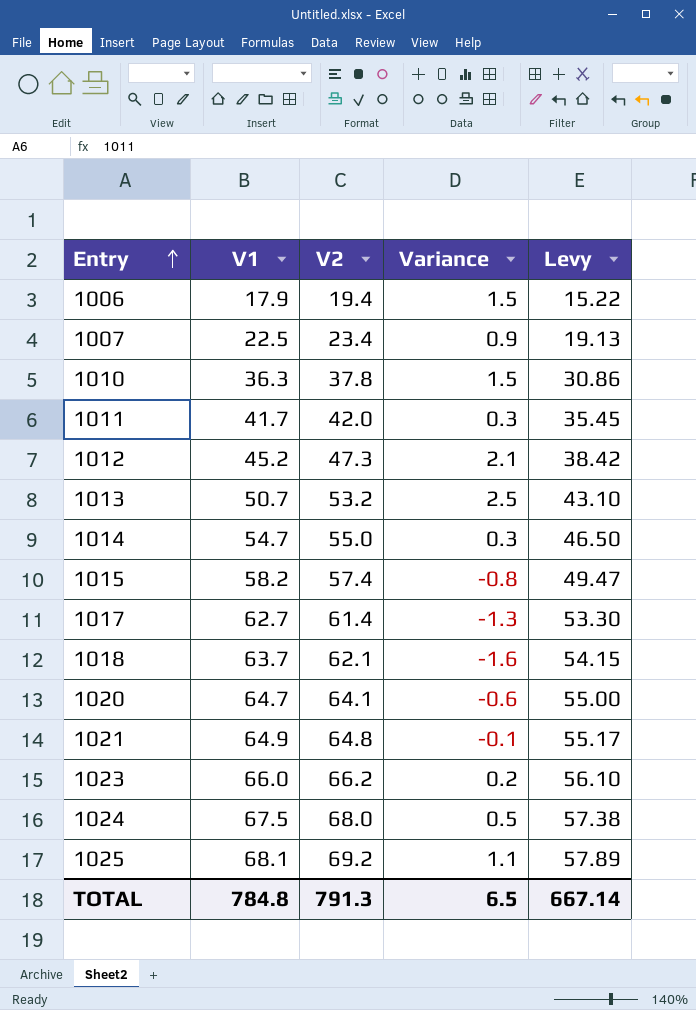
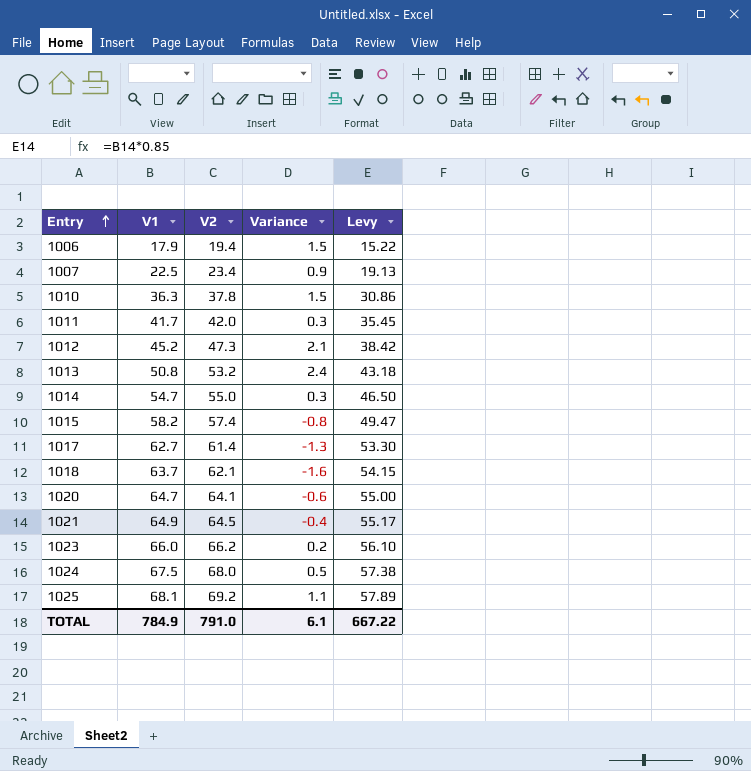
1013 | V1: 50.7 -> 50.8
1013 | Variance: 2.5 -> 2.4
1013 | Levy: 43.10 -> 43.18
1021 | V2: 64.8 -> 64.5
1021 | Variance: -0.1 -> -0.4
TOTAL | V1: 784.8 -> 784.9
TOTAL | V2: 791.3 -> 791.0
TOTAL | Variance: 6.5 -> 6.1
TOTAL | Levy: 667.14 -> 667.22

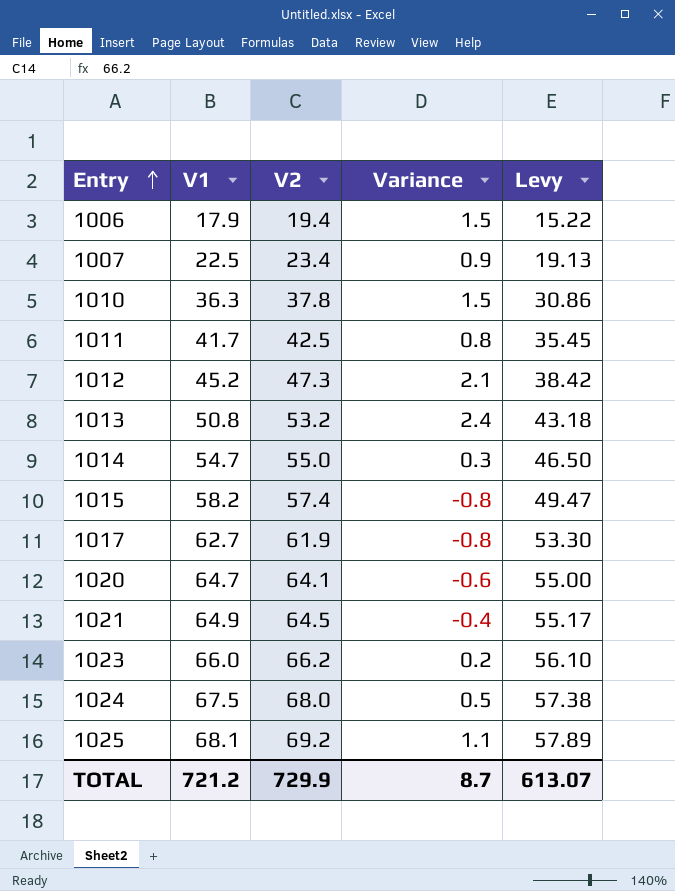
row 1018: 63.7 | 62.1 | -1.6 | 54.15 -> none
1011 | V2: 42.0 -> 42.5
1011 | Variance: 0.3 -> 0.8
1017 | V2: 61.4 -> 61.9
1017 | Variance: -1.3 -> -0.8
TOTAL | V1: 784.9 -> 721.2
TOTAL | V2: 791.0 -> 729.9
TOTAL | Variance: 6.1 -> 8.7
TOTAL | Levy: 667.22 -> 613.07

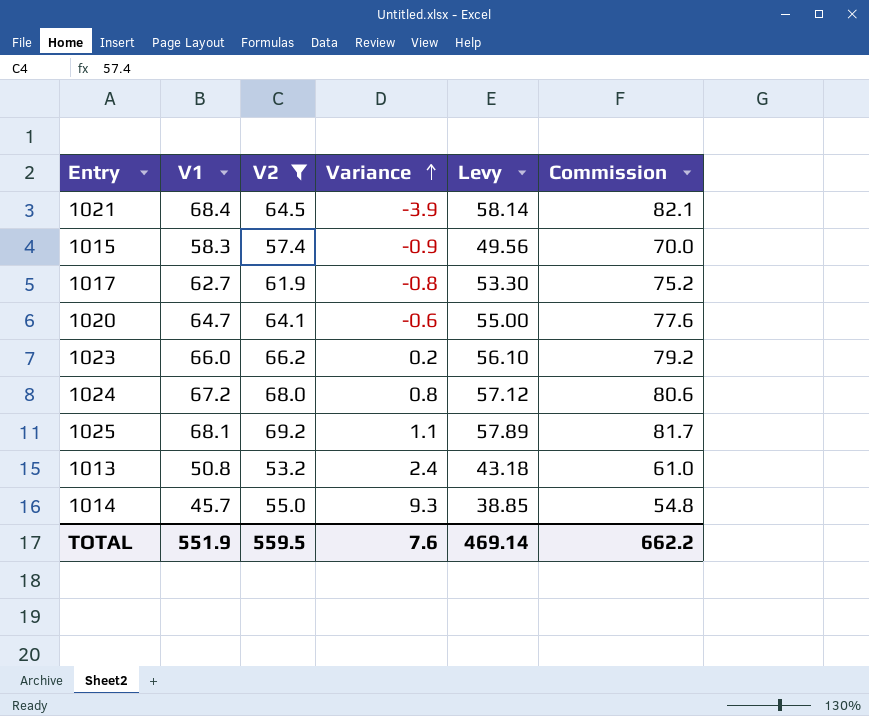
filter: none -> V2 >= 53.2
row order: Entry ascending -> Variance ascending
column Commission | formula: none -> [V1] * 1.2
1021 | V1: 64.9 -> 68.4
1021 | Variance: -0.4 -> -3.9
1021 | Levy: 55.17 -> 58.14
1015 | V1: 58.2 -> 58.3
1015 | Variance: -0.8 -> -0.9
1015 | Levy: 49.47 -> 49.56
1024 | V1: 67.5 -> 67.2
1024 | Variance: 0.5 -> 0.8
1024 | Levy: 57.38 -> 57.12
1014 | V1: 54.7 -> 45.7
1014 | Variance: 0.3 -> 9.3
1014 | Levy: 46.50 -> 38.85
TOTAL | V1: 721.2 -> 551.9
TOTAL | V2: 729.9 -> 559.5
TOTAL | Variance: 8.7 -> 7.6
TOTAL | Levy: 613.07 -> 469.14

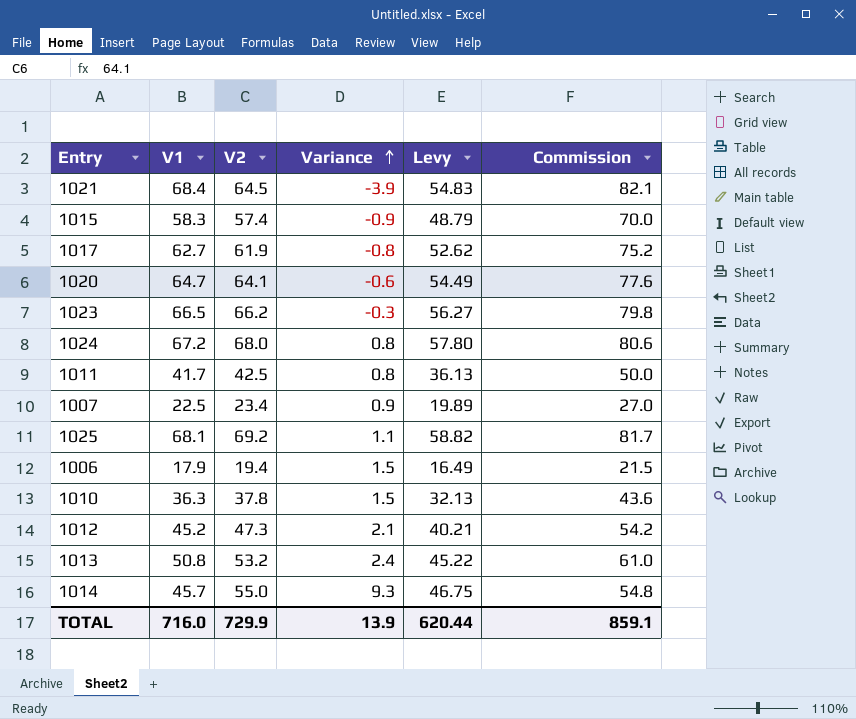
filter: V2 >= 53.2 -> none
column Levy | formula: [V1] * 0.85 -> [V2] * 0.85
1023 | V1: 66.0 -> 66.5
1023 | Variance: 0.2 -> -0.3
1023 | Commission: 79.2 -> 79.8
TOTAL | V1: 551.9 -> 716.0
TOTAL | V2: 559.5 -> 729.9
TOTAL | Variance: 7.6 -> 13.9
TOTAL | Levy: 469.14 -> 620.44
TOTAL | Commission: 662.2 -> 859.1

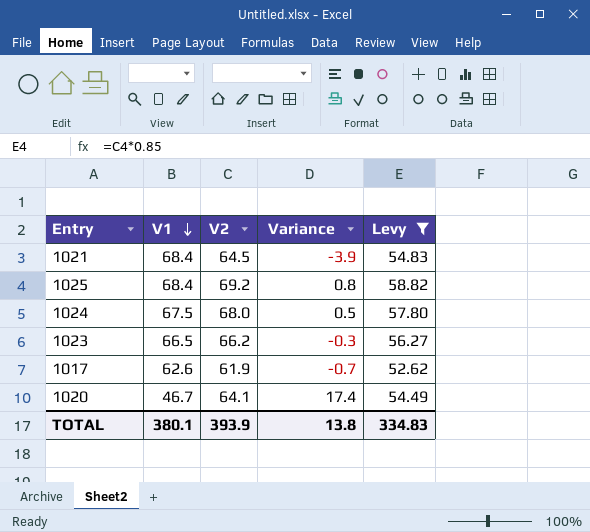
filter: none -> Levy >= 52.62
row order: Variance ascending -> V1 descending
column Commission | formula: [V1] * 1.2 -> none
1025 | V1: 68.1 -> 68.4
1025 | Variance: 1.1 -> 0.8
1024 | V1: 67.2 -> 67.5
1024 | Variance: 0.8 -> 0.5
1017 | V1: 62.7 -> 62.6
1017 | Variance: -0.8 -> -0.7
1020 | V1: 64.7 -> 46.7
1020 | Variance: -0.6 -> 17.4
TOTAL | V1: 716.0 -> 380.1
TOTAL | V2: 729.9 -> 393.9
TOTAL | Variance: 13.9 -> 13.8
TOTAL | Levy: 620.44 -> 334.83

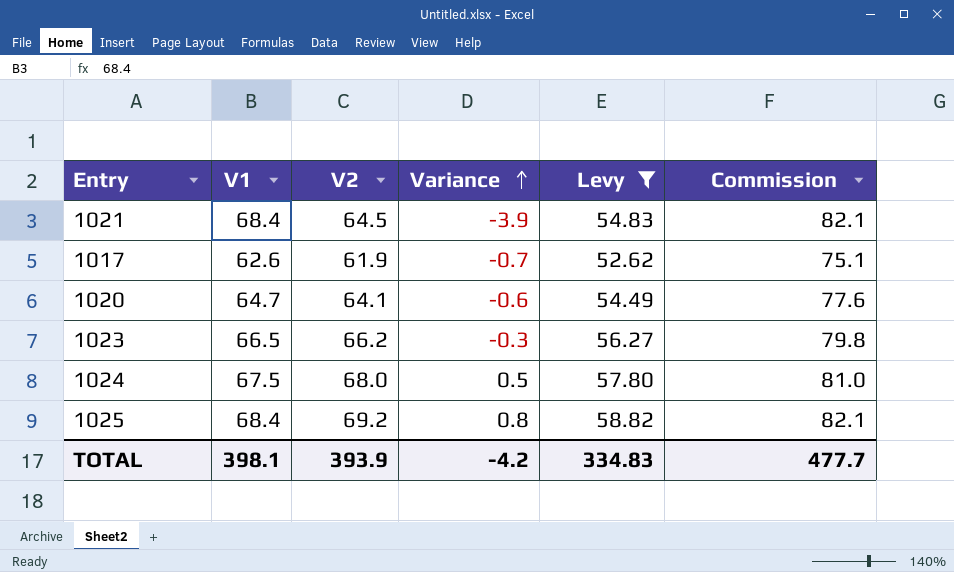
row order: V1 descending -> Variance ascending
column Commission | formula: none -> [V1] * 1.2
1020 | V1: 46.7 -> 64.7
1020 | Variance: 17.4 -> -0.6
TOTAL | V1: 380.1 -> 398.1
TOTAL | Variance: 13.8 -> -4.2

